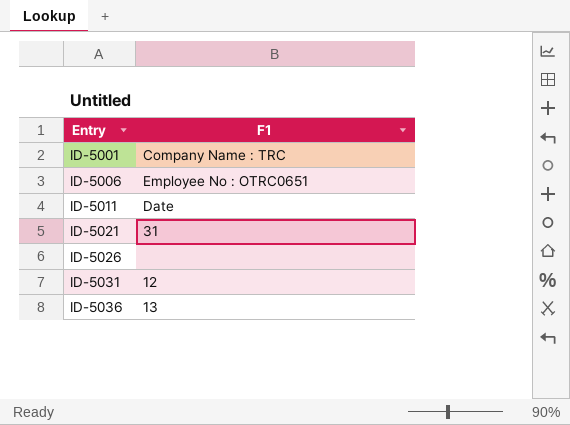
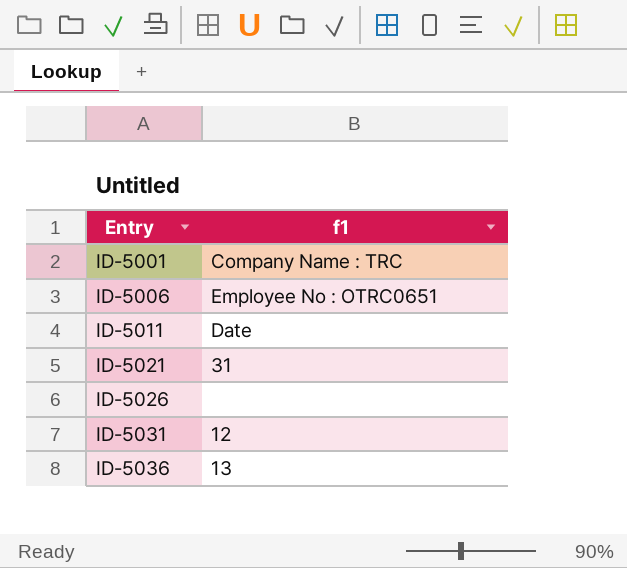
column name: F1 -> f1

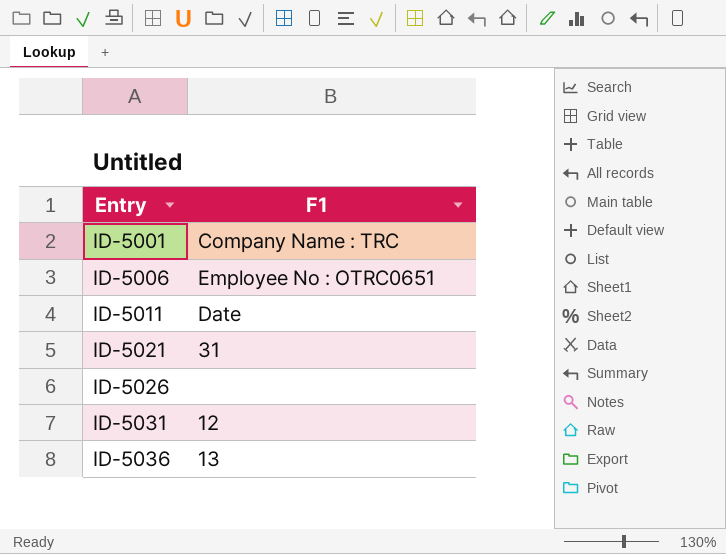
column name: f1 -> F1

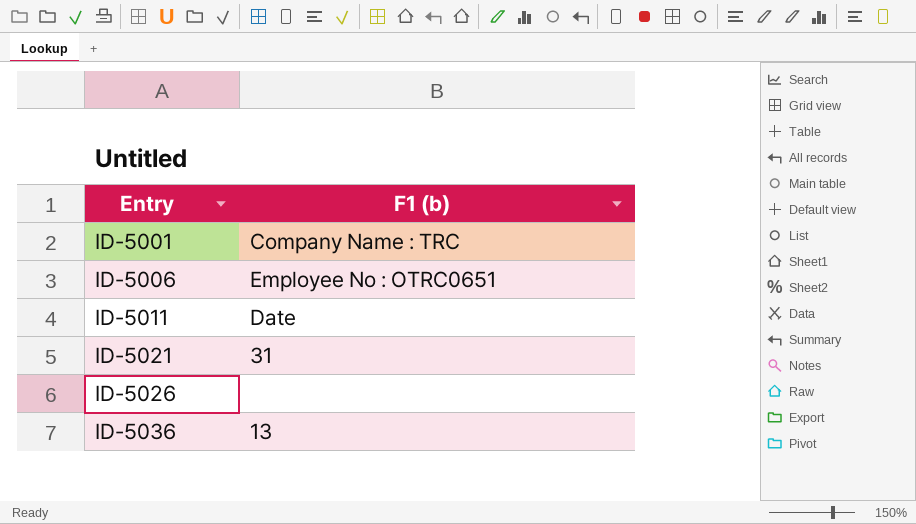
column name: F1 -> F1 (b)
row ID-5031: 12 -> none

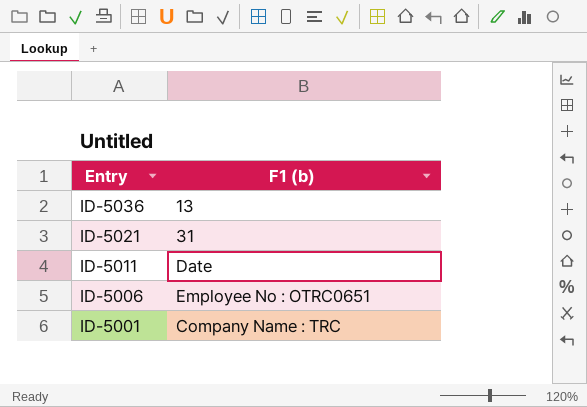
row order: Entry ascending -> Entry descending
row ID-5026: none -> none

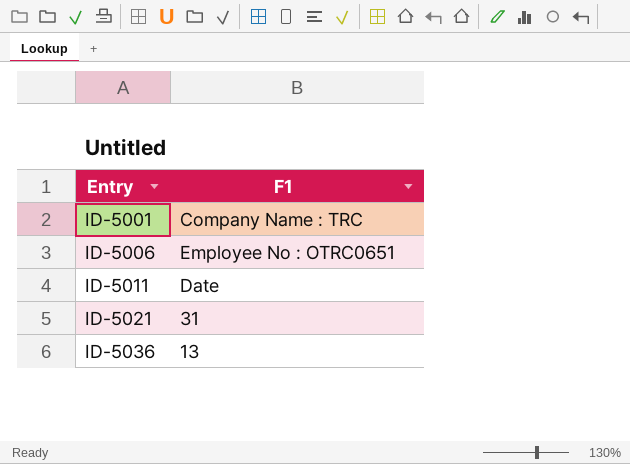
row order: Entry descending -> Entry ascending
column name: F1 (b) -> F1

